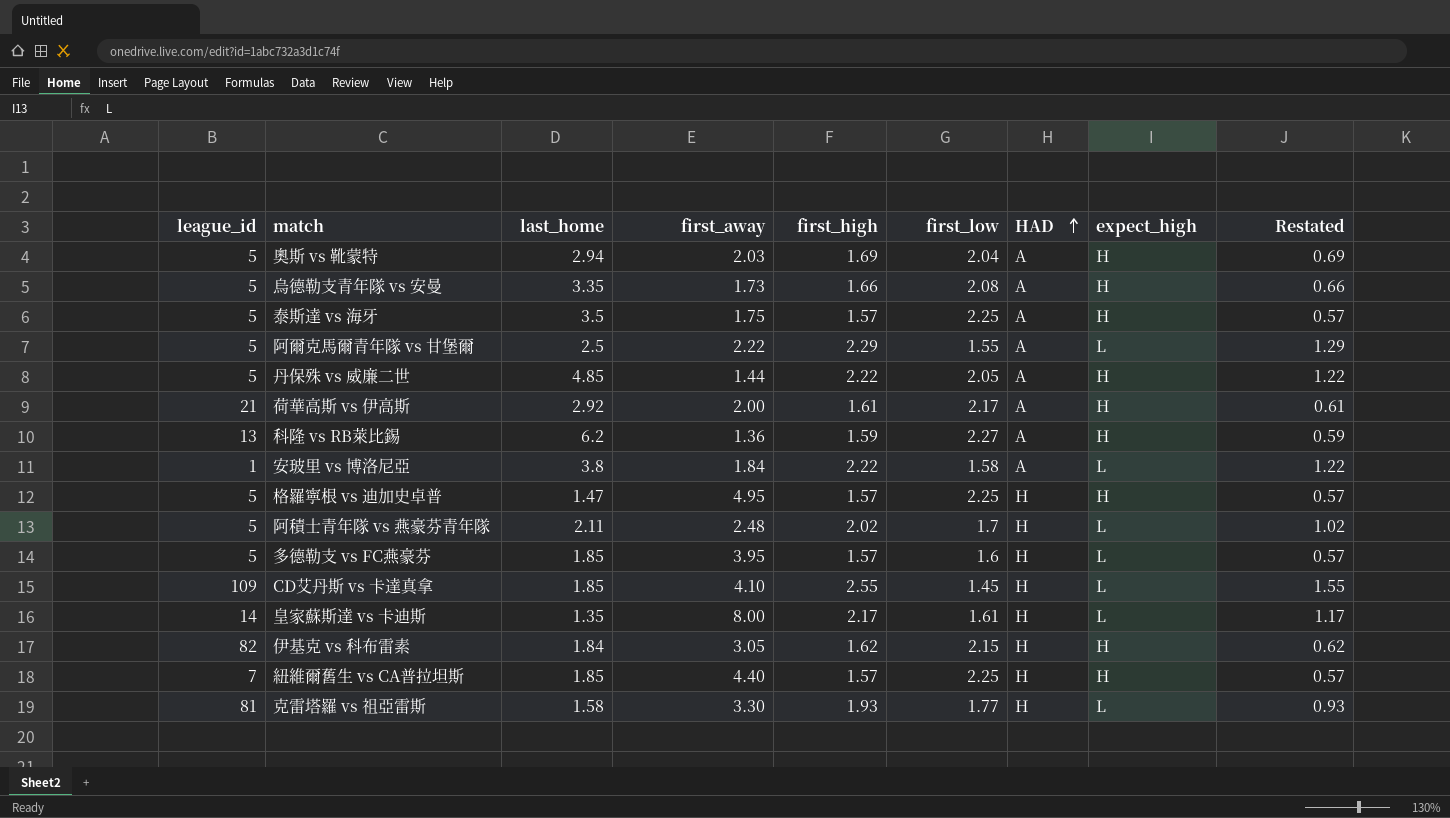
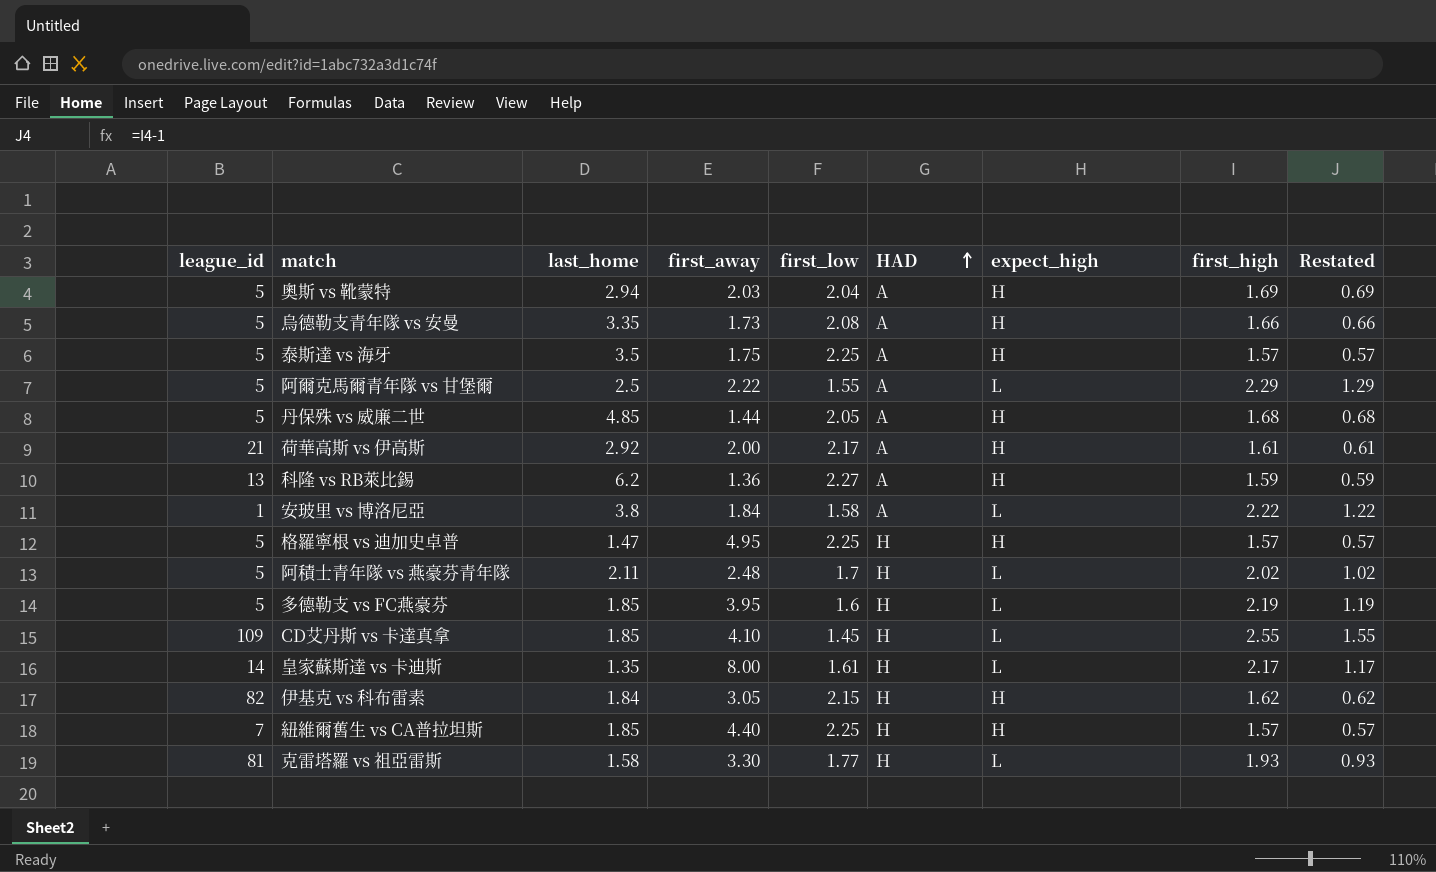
column first_high | position: 5 -> 8
丹保殊 vs 威廉二世 | first_high: 2.22 -> 1.68
丹保殊 vs 威廉二世 | Restated: 1.22 -> 0.68
多德勒支 vs FC燕豪芬 | first_high: 1.57 -> 2.19
多德勒支 vs FC燕豪芬 | Restated: 0.57 -> 1.19

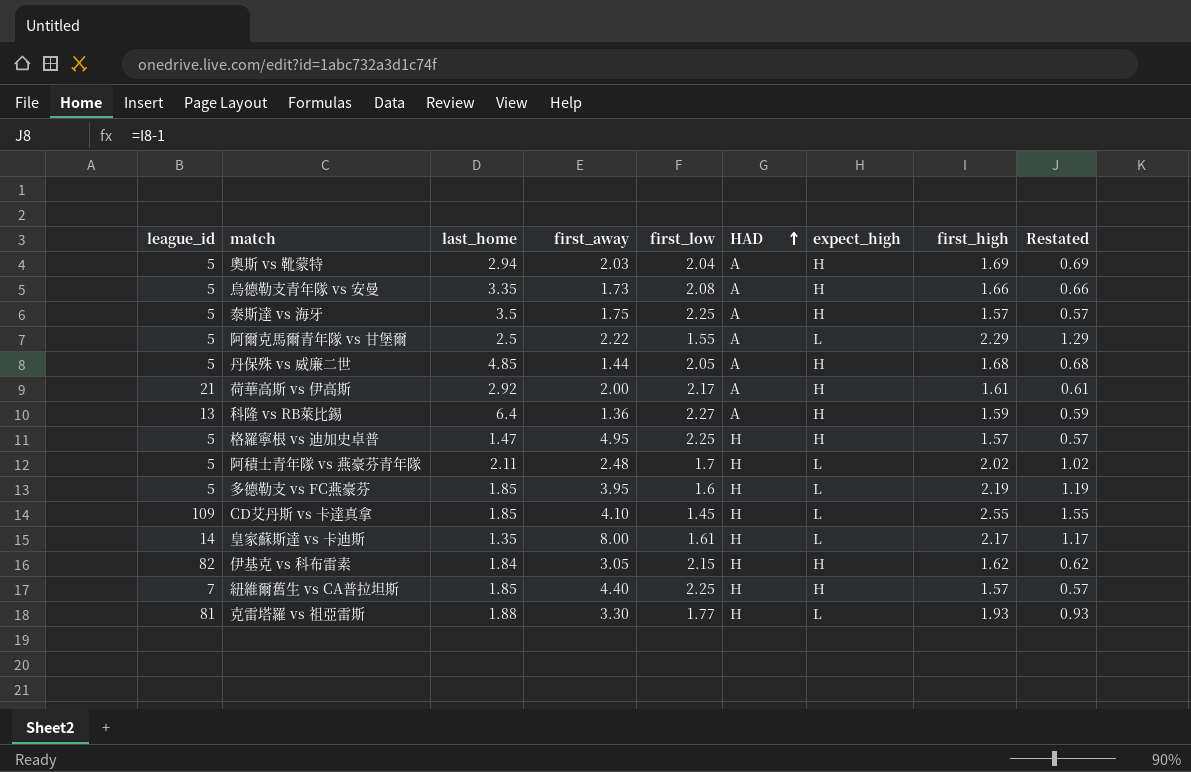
row 安玻里 vs 博洛尼亞: 1 | 3.8 | 1.84 | 1.58 | A | L | 2.22 | 1.22 -> none
科隆 vs RB萊比錫 | last_home: 6.2 -> 6.4
克雷塔羅 vs 祖亞雷斯 | last_home: 1.58 -> 1.88

